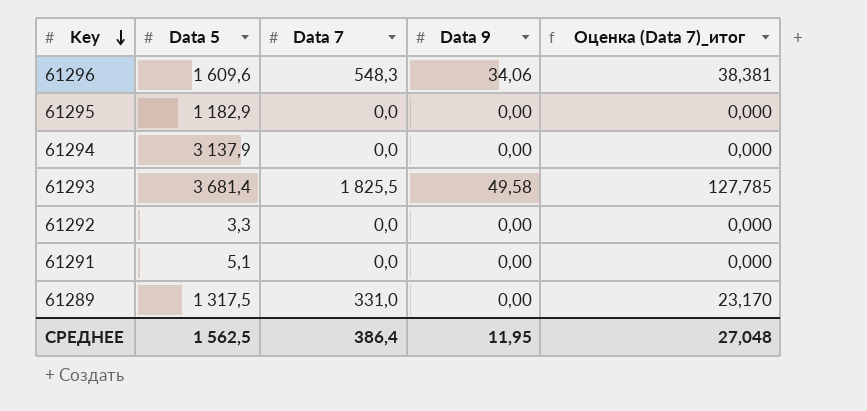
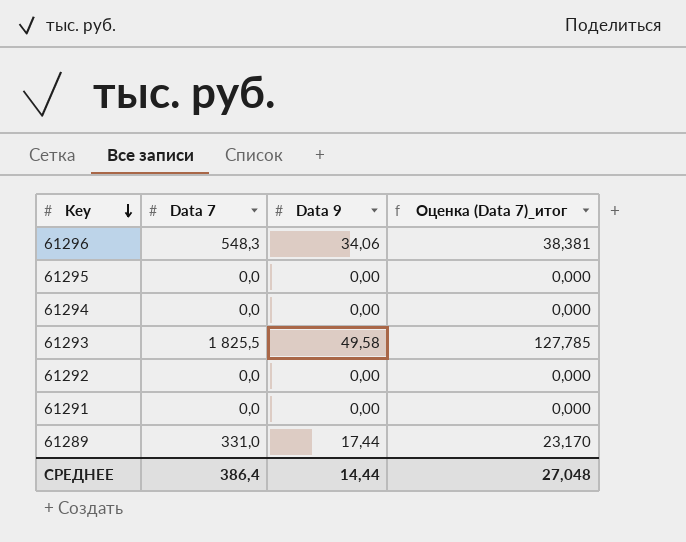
column Data 5 | position: 2 -> none
61289 | Data 9: 0,00 -> 17,44
СРЕДНЕЕ | Data 9: 11,95 -> 14,44

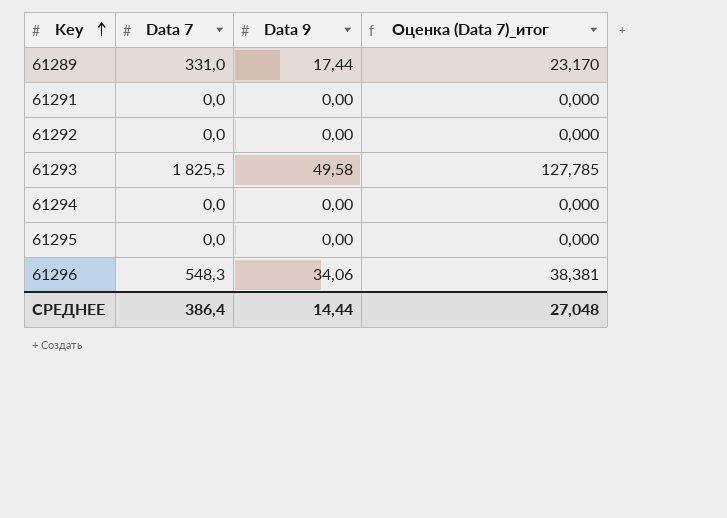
row order: Key descending -> Key ascending

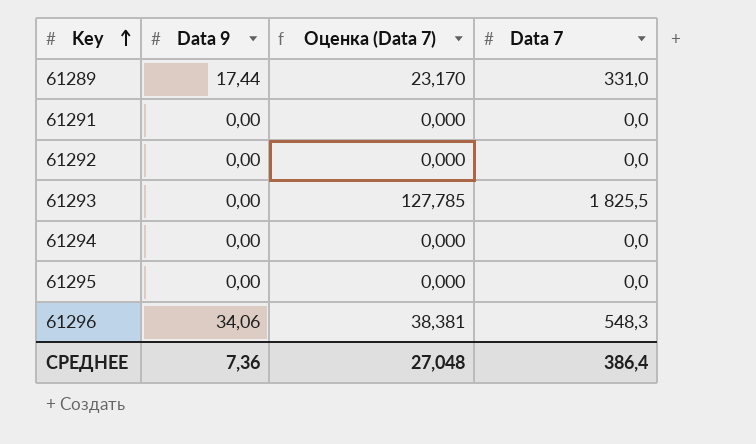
column name: Оценка (Data 7)_итог -> Оценка (Data 7)
column Data 7 | position: 2 -> 4
61293 | Data 9: 49,58 -> 0,00
СРЕДНЕЕ | Data 9: 14,44 -> 7,36

